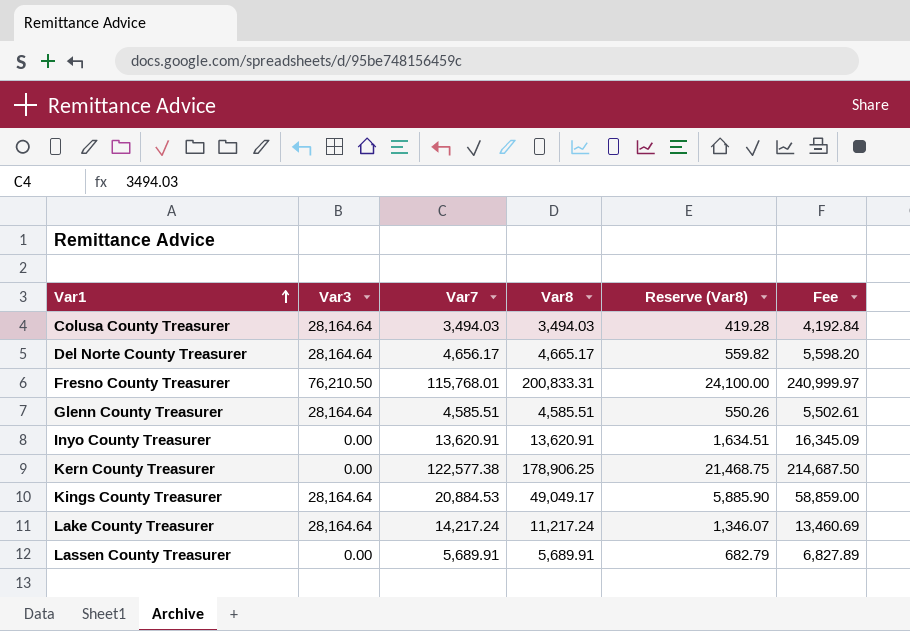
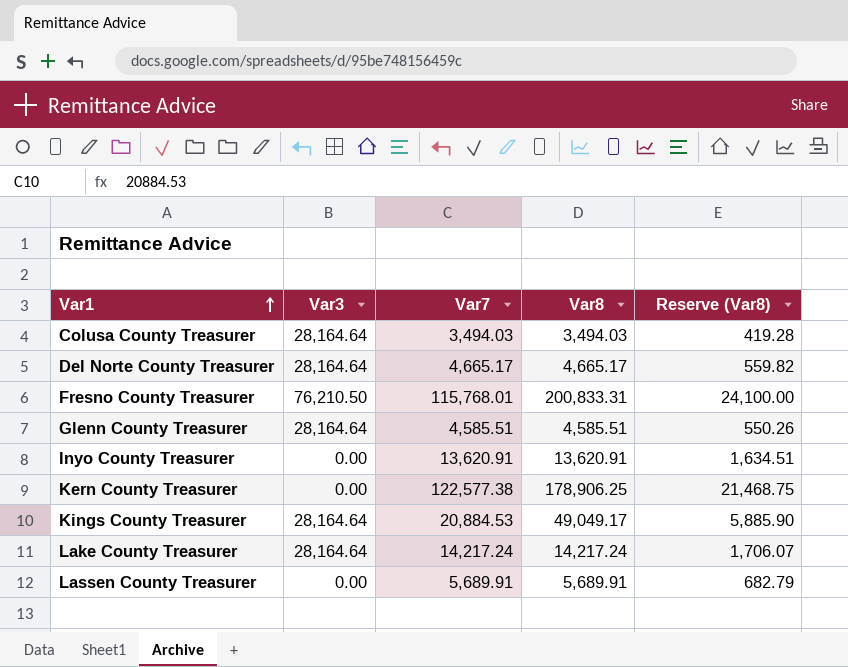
column Fee | formula: [Var8] * 1.2 -> none
Del Norte County Treasurer | Var7: 4,656.17 -> 4,665.17
Lake County Treasurer | Var8: 11,217.24 -> 14,217.24
Lake County Treasurer | Reserve (Var8): 1,346.07 -> 1,706.07

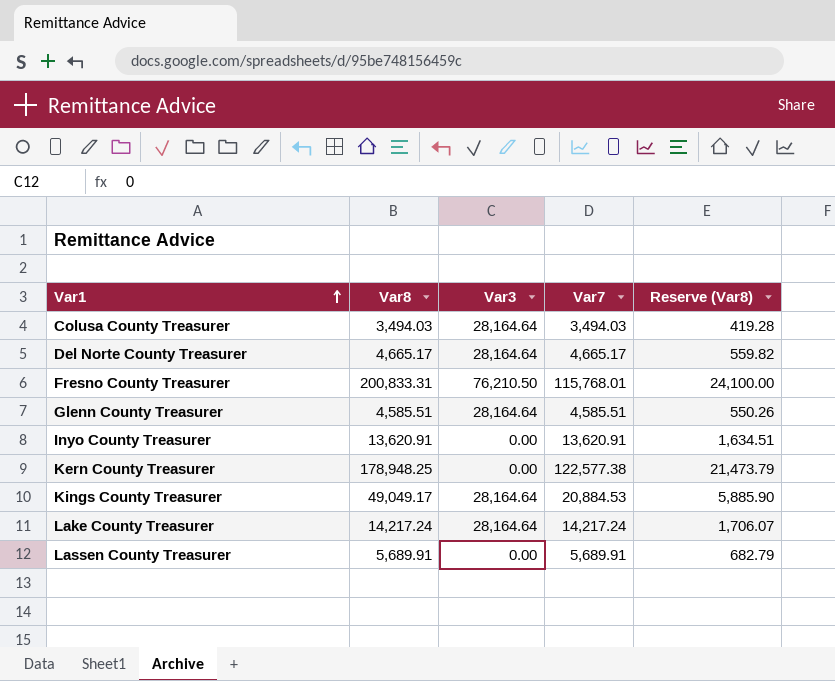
column Var8 | position: 4 -> 2
Kern County Treasurer | Var8: 178,906.25 -> 178,948.25
Kern County Treasurer | Reserve (Var8): 21,468.75 -> 21,473.79

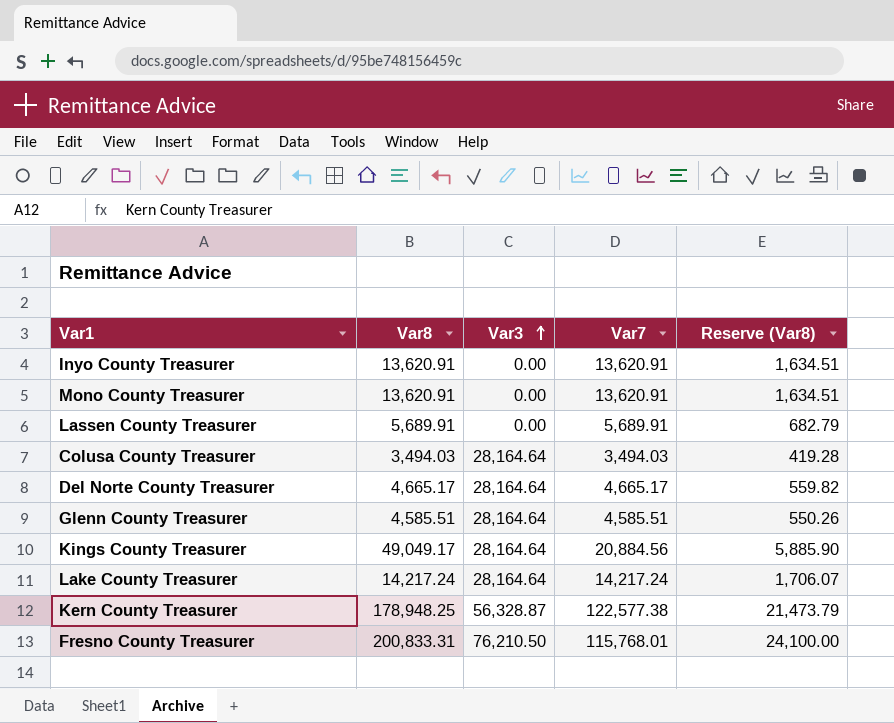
row order: Var1 ascending -> Var3 ascending
row Mono County Treasurer: none -> 13,620.91 | 0.00 | 13,620.91 | 1,634.51
Kings County Treasurer | Var7: 20,884.53 -> 20,884.56
Kern County Treasurer | Var3: 0.00 -> 56,328.87

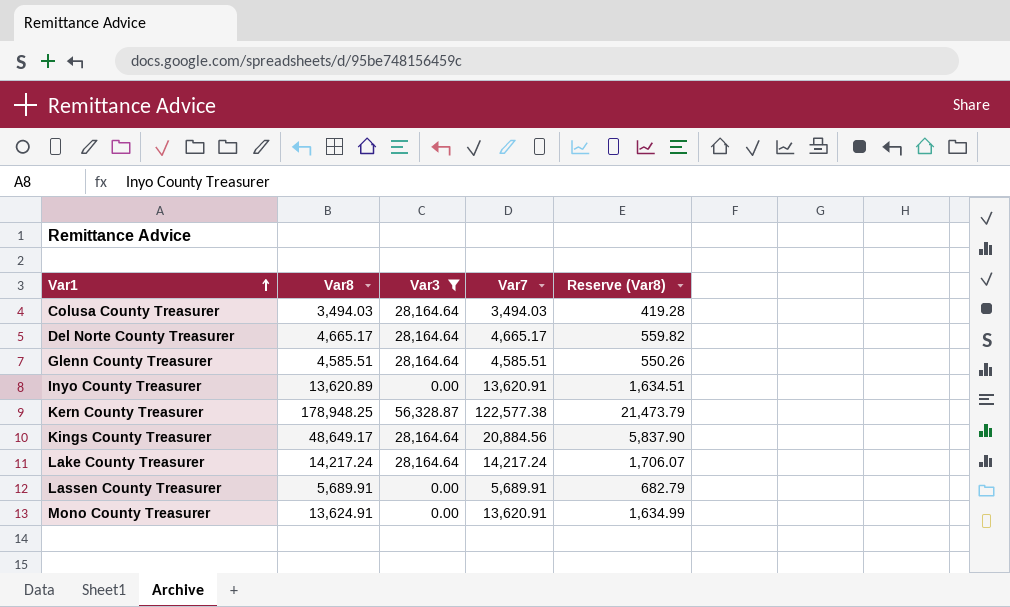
filter: none -> Var3 != 76,210.50
row order: Var3 ascending -> Var1 ascending
Inyo County Treasurer | Var8: 13,620.91 -> 13,620.89
Kings County Treasurer | Var8: 49,049.17 -> 48,649.17
Kings County Treasurer | Reserve (Var8): 5,885.90 -> 5,837.90
Mono County Treasurer | Var8: 13,620.91 -> 13,624.91
Mono County Treasurer | Reserve (Var8): 1,634.51 -> 1,634.99

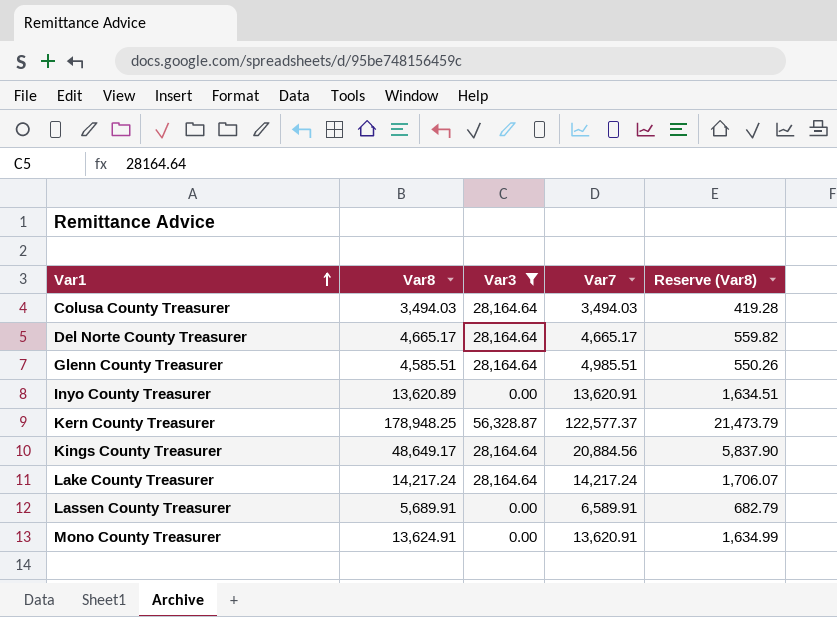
Glenn County Treasurer | Var7: 4,585.51 -> 4,985.51
Kern County Treasurer | Var7: 122,577.38 -> 122,577.37
Lassen County Treasurer | Var7: 5,689.91 -> 6,589.91

